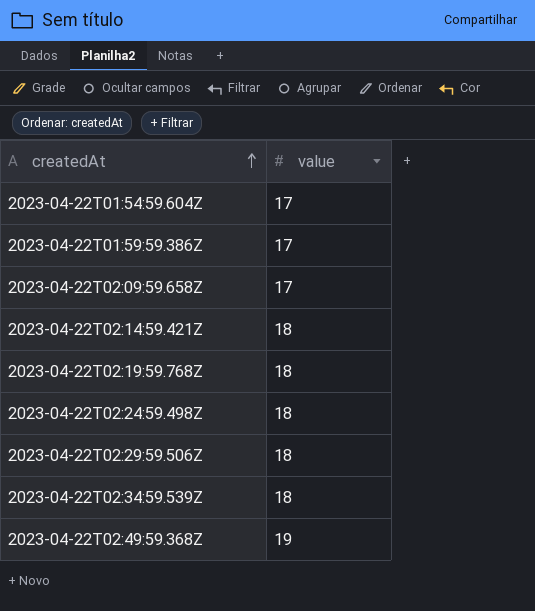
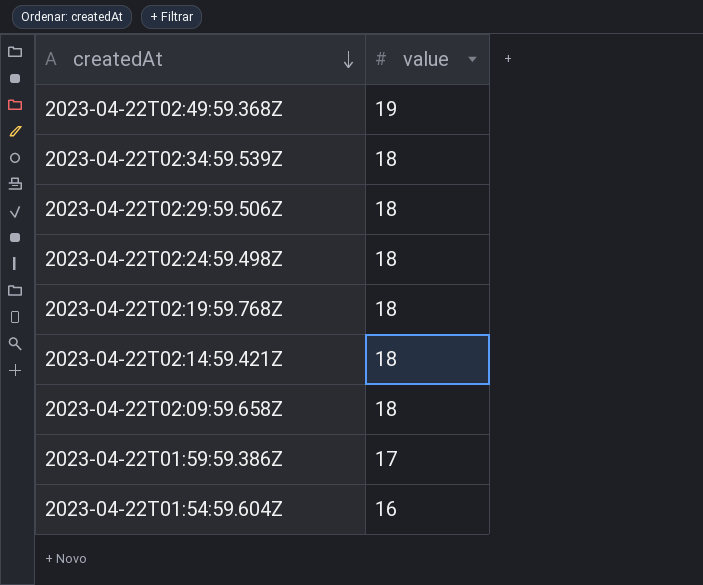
row order: createdAt ascending -> createdAt descending
2023-04-22T02:09:59.658Z | value: 17 -> 18
2023-04-22T01:54:59.604Z | value: 17 -> 16

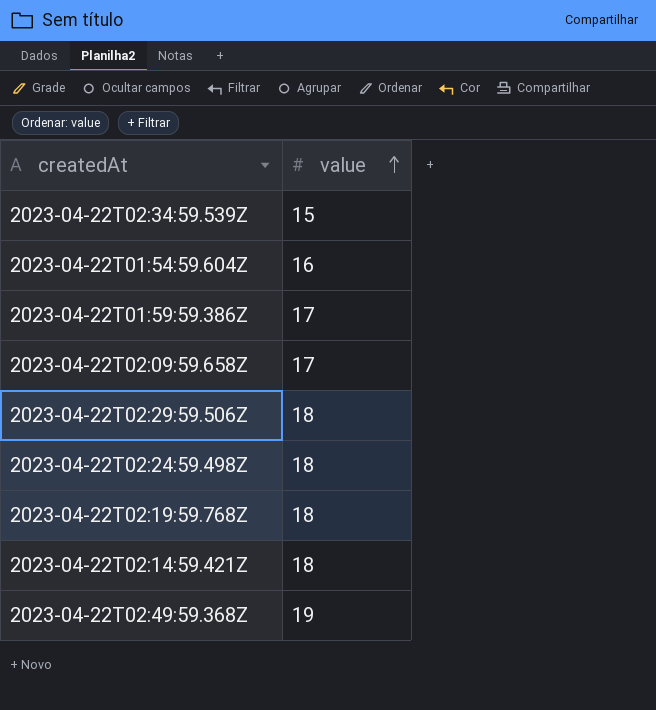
row order: createdAt descending -> value ascending
2023-04-22T02:34:59.539Z | value: 18 -> 15
2023-04-22T02:09:59.658Z | value: 18 -> 17

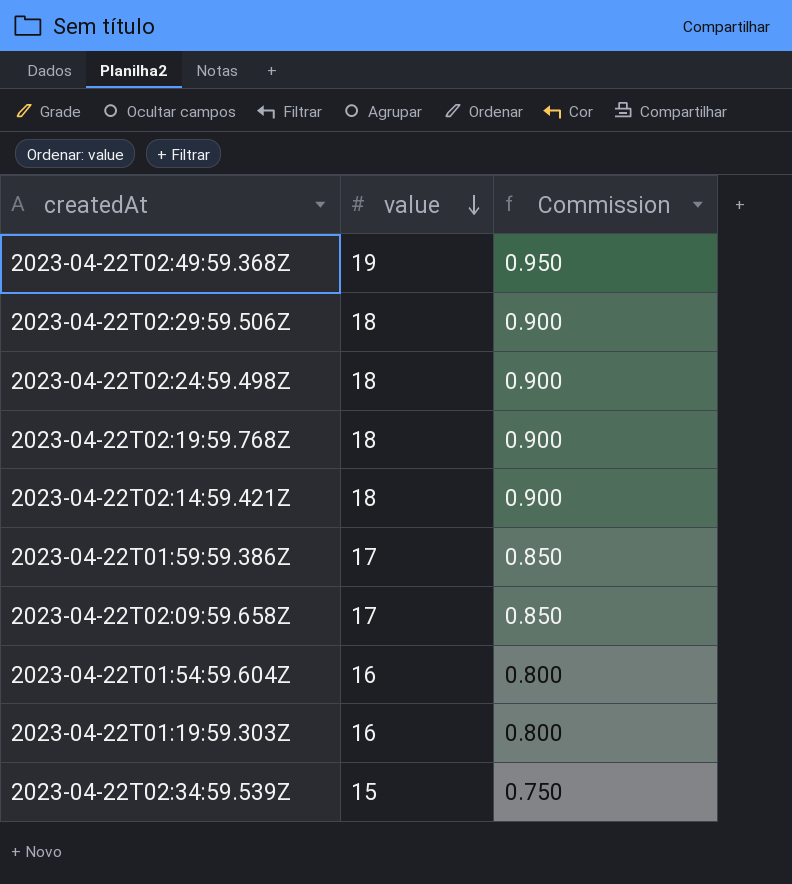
row order: value ascending -> value descending
column Commission | formula: none -> [value] * 0.05
row 2023-04-22T01:19:59.303Z: none -> 16 | 0.800

